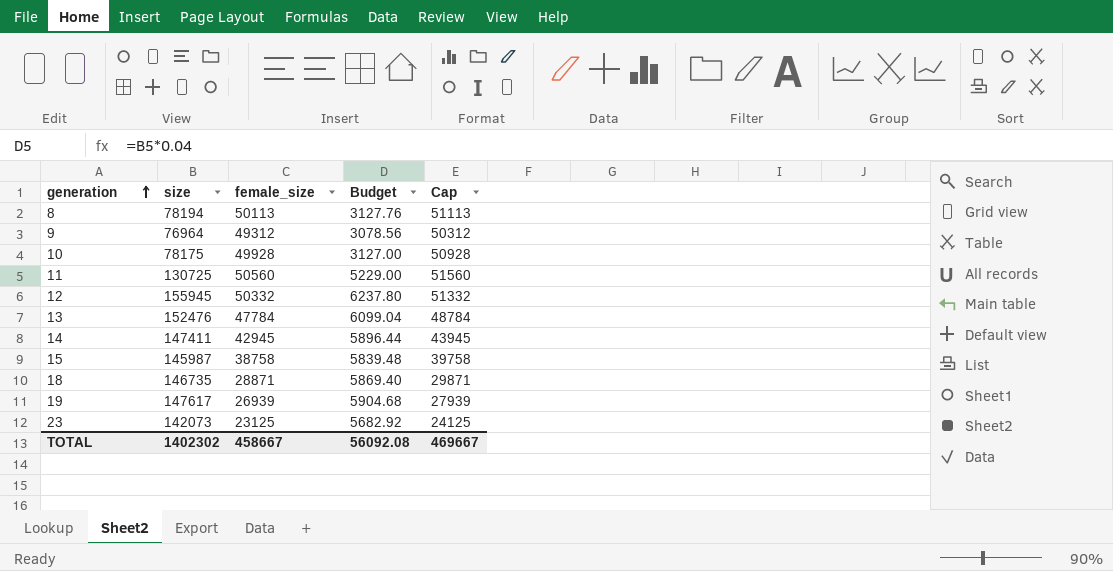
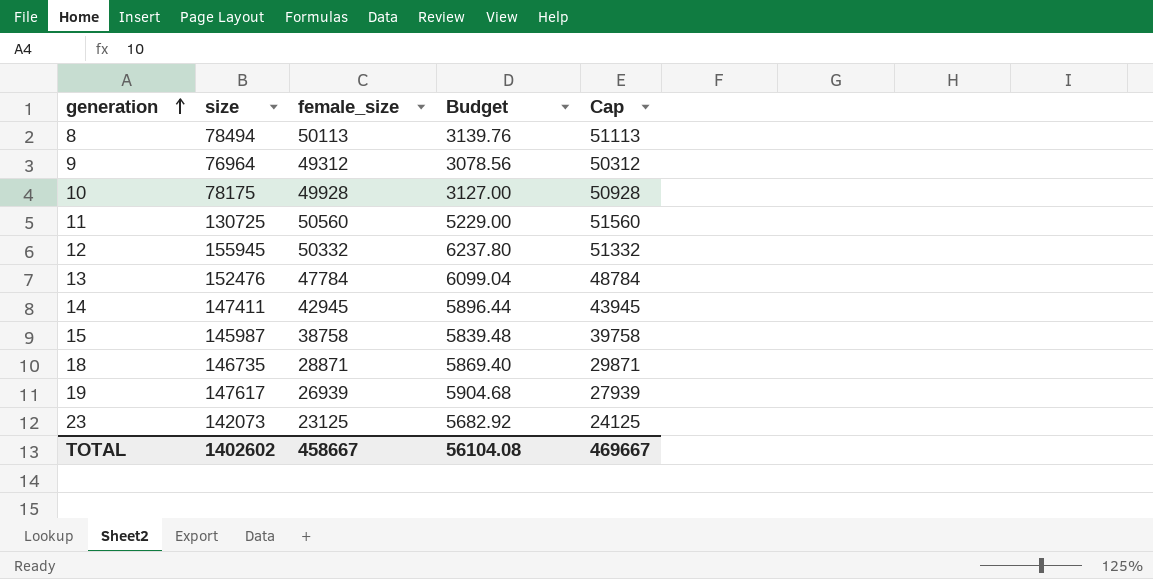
8 | size: 78194 -> 78494
8 | Budget: 3127.76 -> 3139.76
TOTAL | size: 1402302 -> 1402602
TOTAL | Budget: 56092.08 -> 56104.08

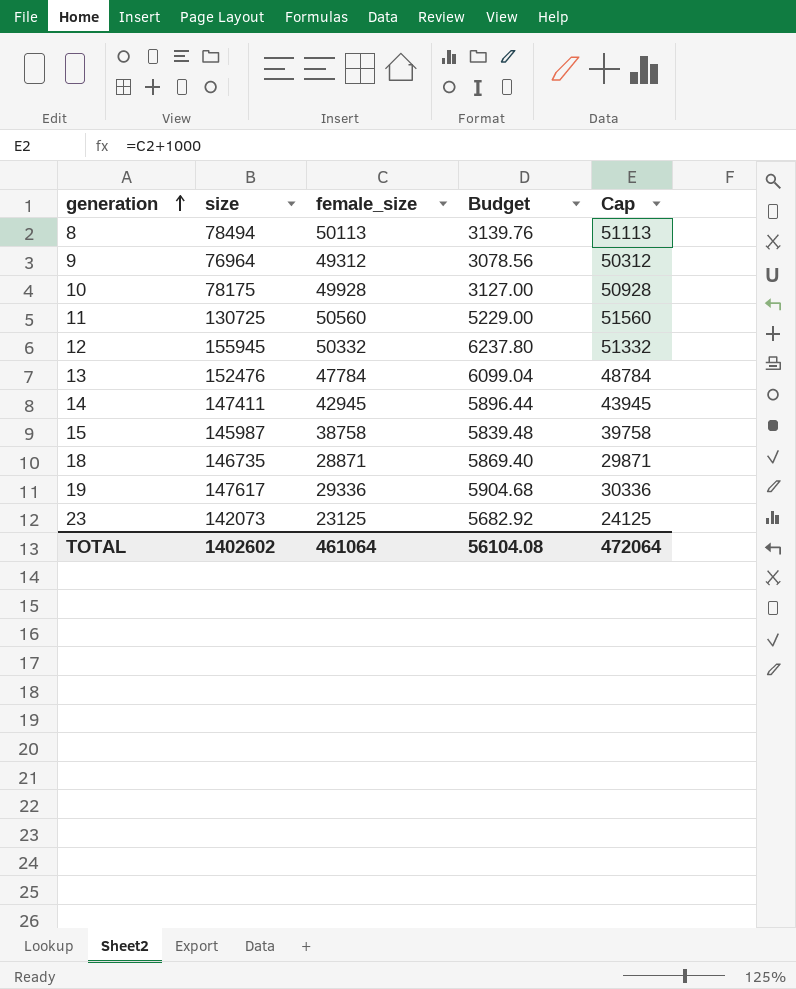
19 | female_size: 26939 -> 29336
19 | Cap: 27939 -> 30336
TOTAL | female_size: 458667 -> 461064
TOTAL | Cap: 469667 -> 472064

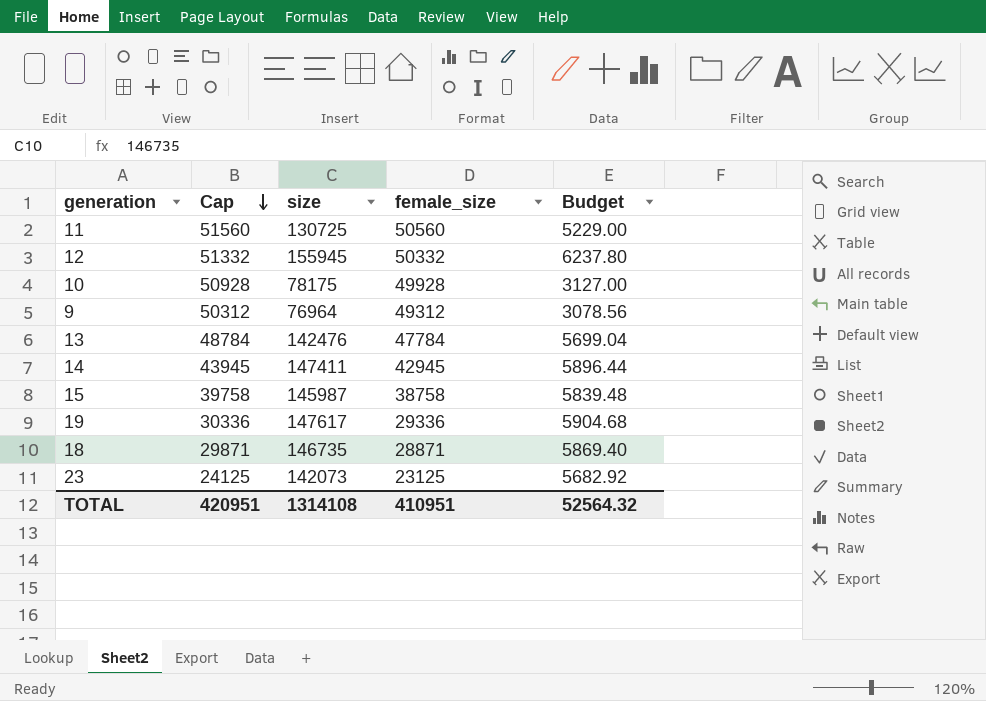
row order: generation ascending -> Cap descending
column Cap | position: 5 -> 2
row 8: 78494 | 50113 | 3139.76 | 51113 -> none
13 | size: 152476 -> 142476
13 | Budget: 6099.04 -> 5699.04
TOTAL | Cap: 472064 -> 420951
TOTAL | size: 1402602 -> 1314108
TOTAL | female_size: 461064 -> 410951
TOTAL | Budget: 56104.08 -> 52564.32

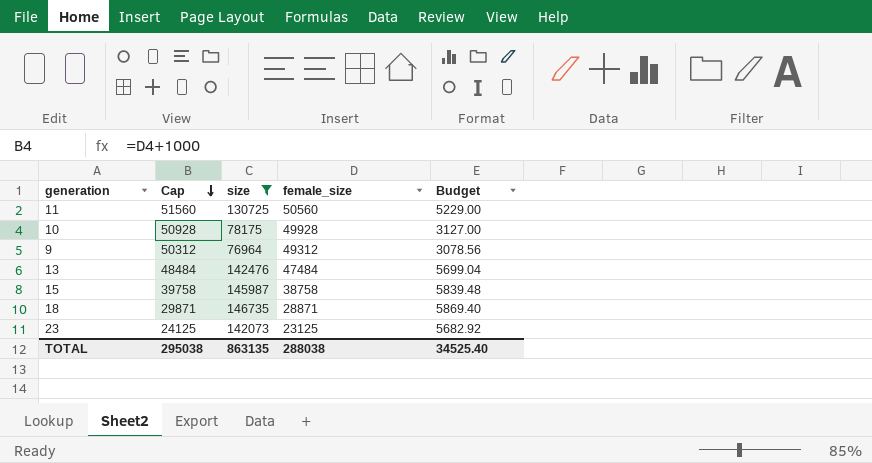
filter: none -> size <= 146735
13 | Cap: 48784 -> 48484
13 | female_size: 47784 -> 47484
TOTAL | Cap: 420951 -> 295038
TOTAL | size: 1314108 -> 863135
TOTAL | female_size: 410951 -> 288038
TOTAL | Budget: 52564.32 -> 34525.40

